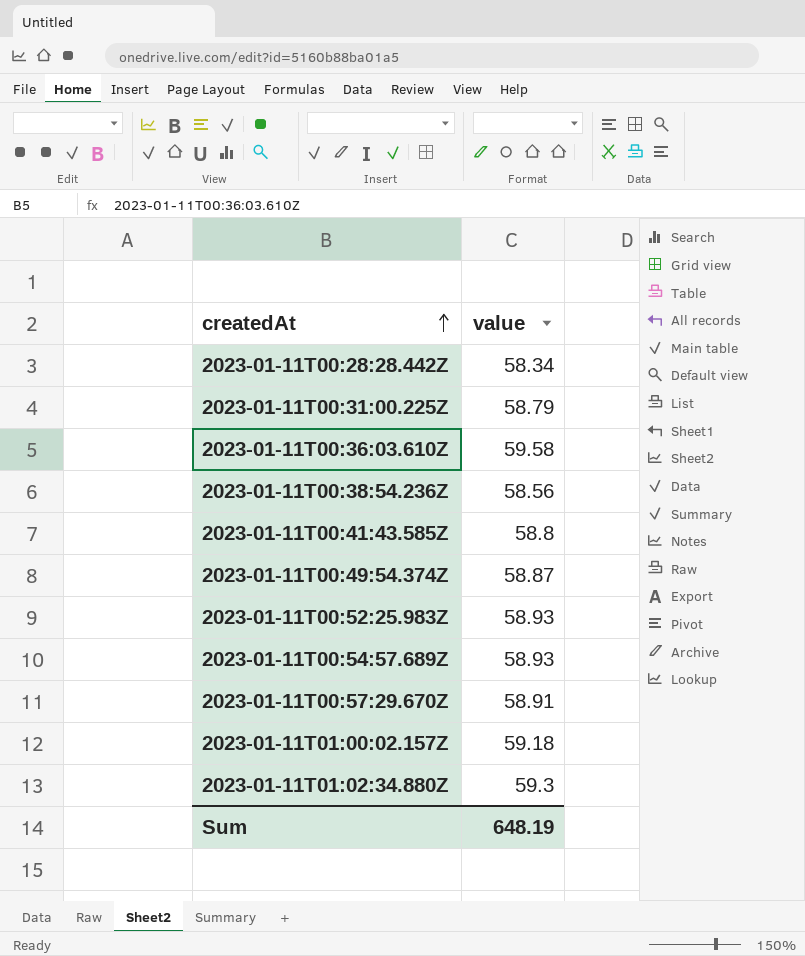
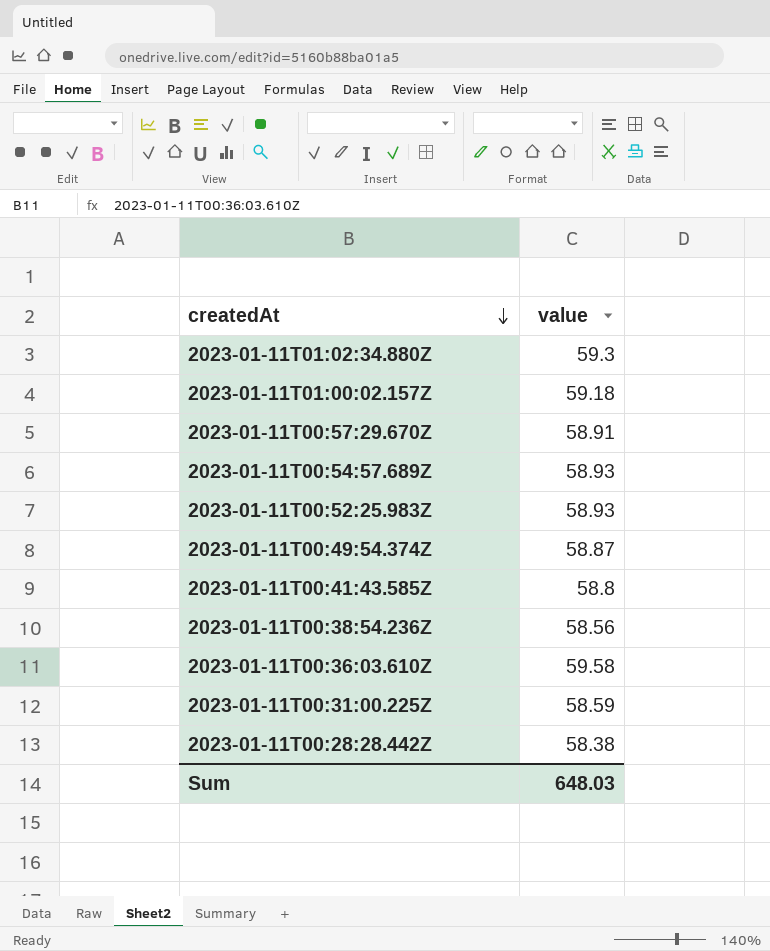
row order: createdAt ascending -> createdAt descending
2023-01-11T00:31:00.225Z | value: 58.79 -> 58.59
2023-01-11T00:28:28.442Z | value: 58.34 -> 58.38
Sum | value: 648.19 -> 648.03

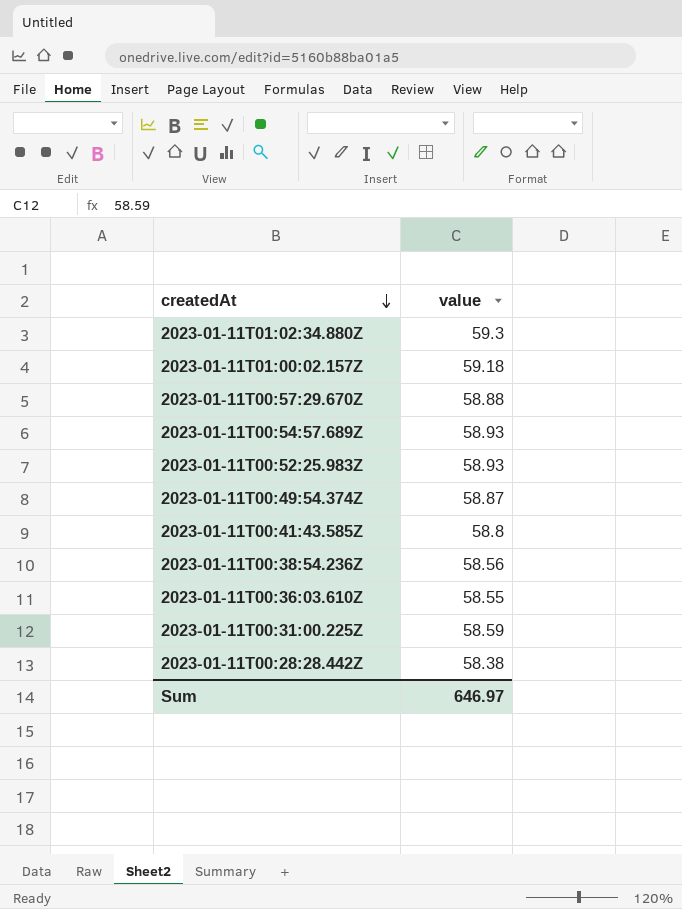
2023-01-11T00:57:29.670Z | value: 58.91 -> 58.88
2023-01-11T00:36:03.610Z | value: 59.58 -> 58.55
Sum | value: 648.03 -> 646.97

